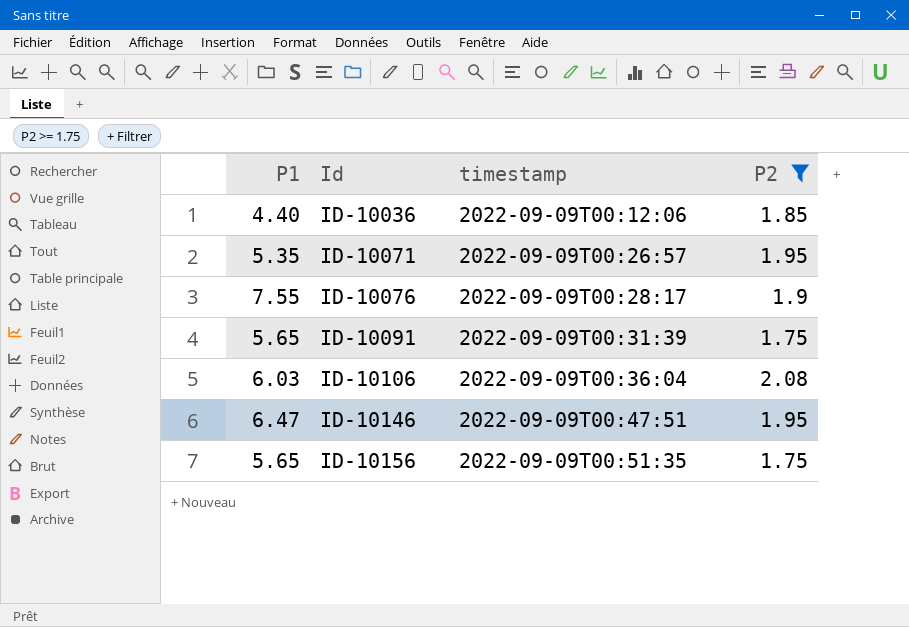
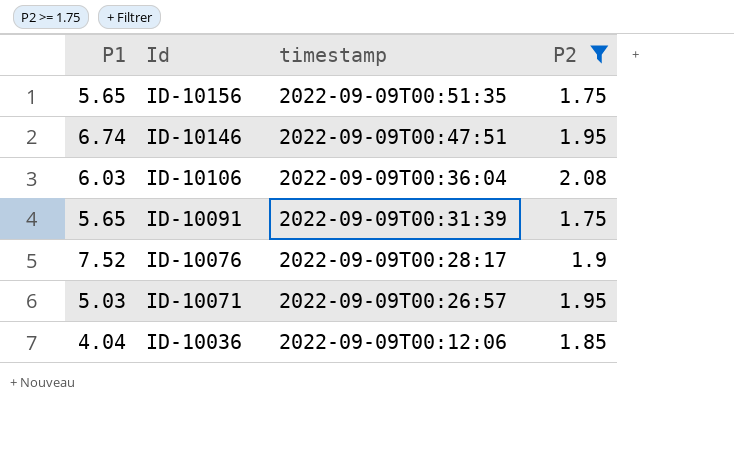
row order: Id ascending -> Id descending
ID-10146 | P1: 6.47 -> 6.74
ID-10076 | P1: 7.55 -> 7.52
ID-10071 | P1: 5.35 -> 5.03
ID-10036 | P1: 4.40 -> 4.04

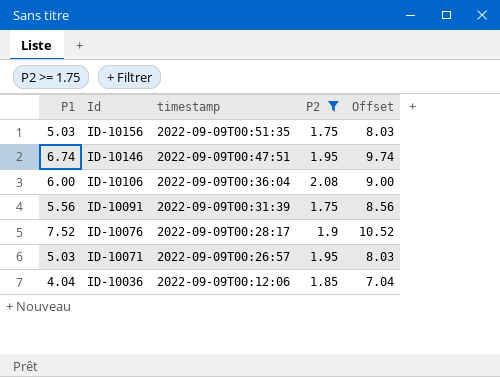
column Offset | formula: none -> [P1] + 3
ID-10156 | P1: 5.65 -> 5.03
ID-10106 | P1: 6.03 -> 6.00
ID-10091 | P1: 5.65 -> 5.56

